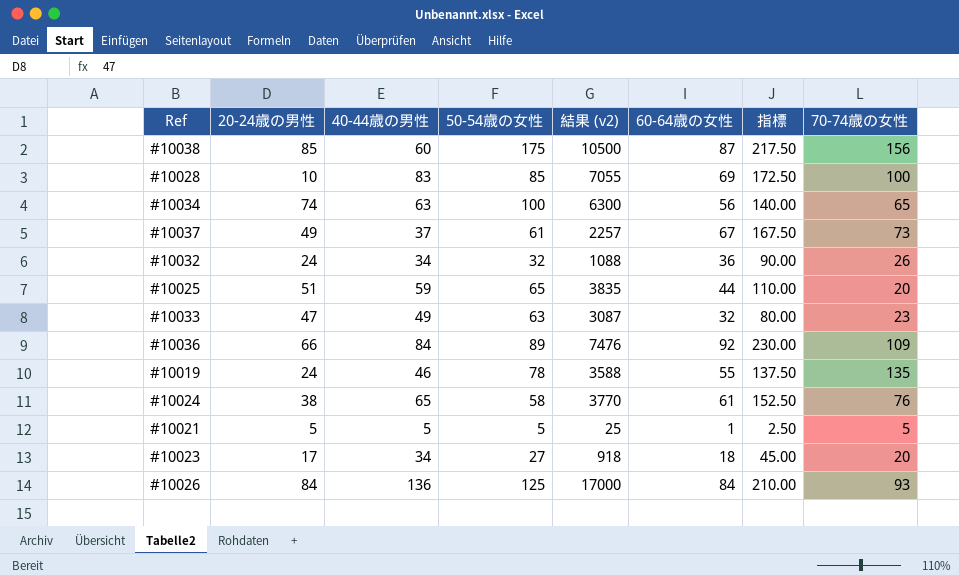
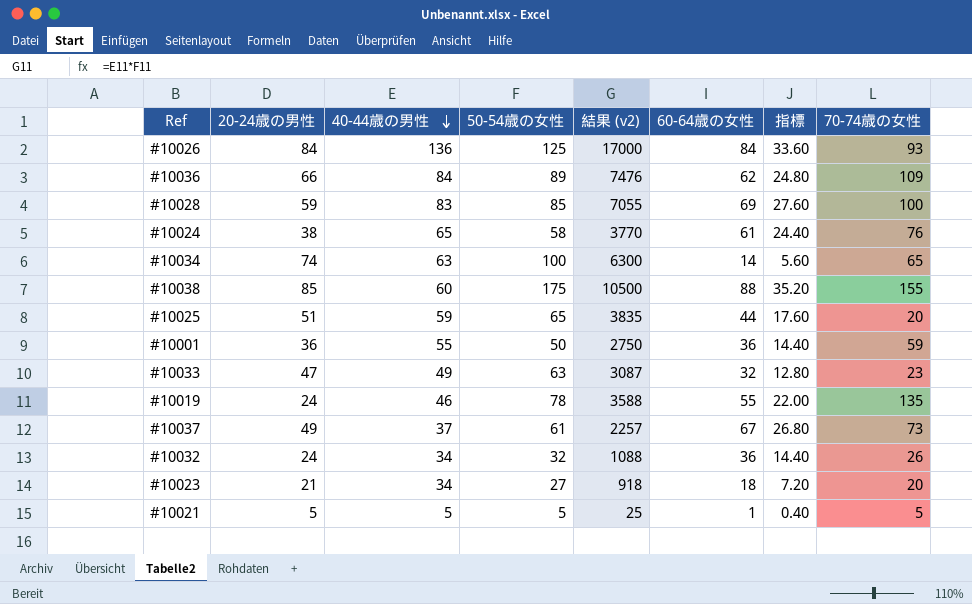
row order: none -> 40-44歳の男性 descending
column 指標 | formula: [60-64歳の女性] * 2.5 -> [60-64歳の女性] * 0.4
#10036 | 60-64歳の女性: 92 -> 62
#10028 | 20-24歳の男性: 10 -> 59
#10034 | 60-64歳の女性: 56 -> 14
#10038 | 60-64歳の女性: 87 -> 88
#10038 | 70-74歳の女性: 156 -> 155
row #10001: none -> 36 | 55 | 50 | 2750 | 36 | 14.40 | 59
#10023 | 20-24歳の男性: 17 -> 21

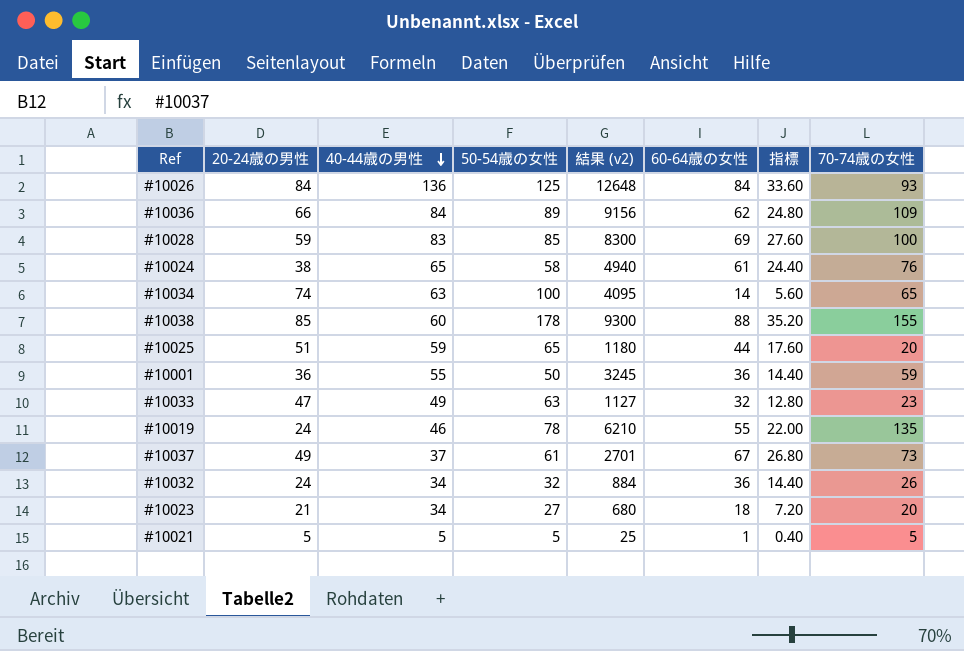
column 結果 (v2) | formula: [40-44歳の男性] * [50-54歳の女性] -> [40-44歳の男性] * [70-74歳の女性]
#10038 | 50-54歳の女性: 175 -> 178

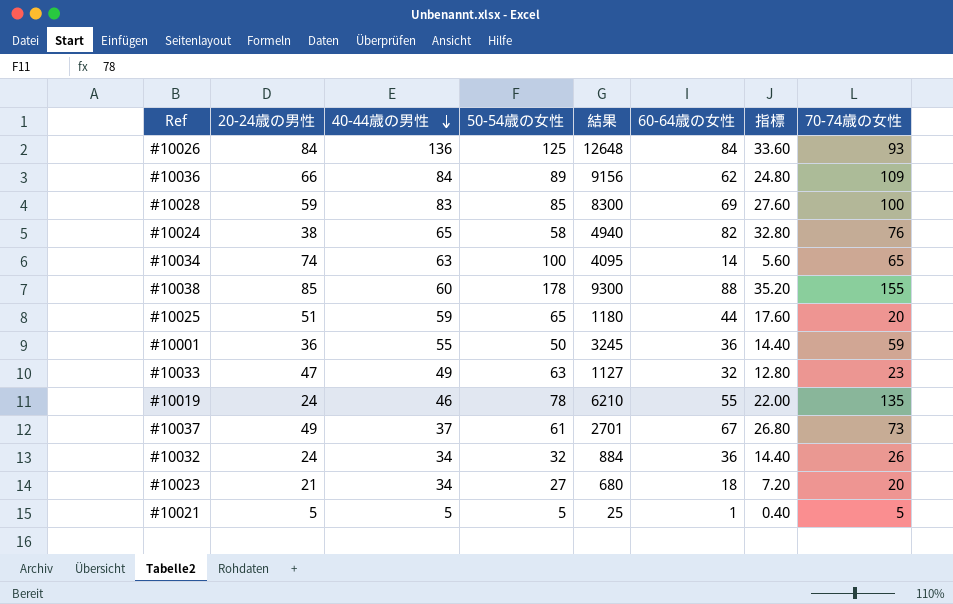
column name: 結果 (v2) -> 結果
#10024 | 60-64歳の女性: 61 -> 82
#10024 | 指標: 24.40 -> 32.80

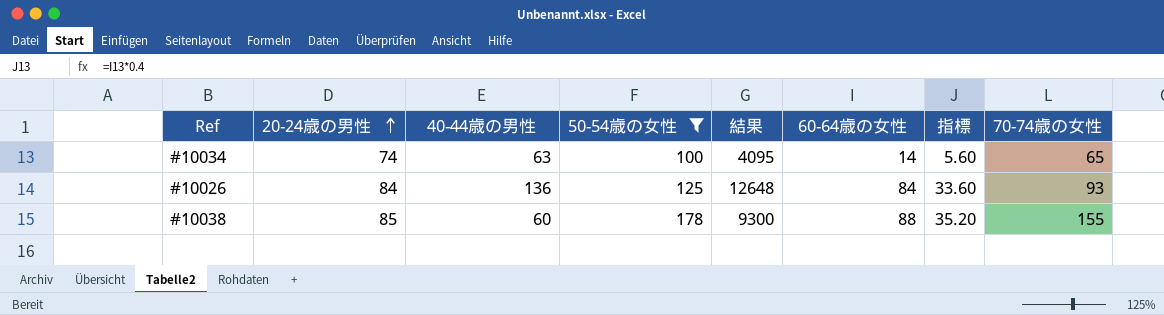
filter: none -> 50-54歳の女性 >= 100
row order: 40-44歳の男性 descending -> 20-24歳の男性 ascending

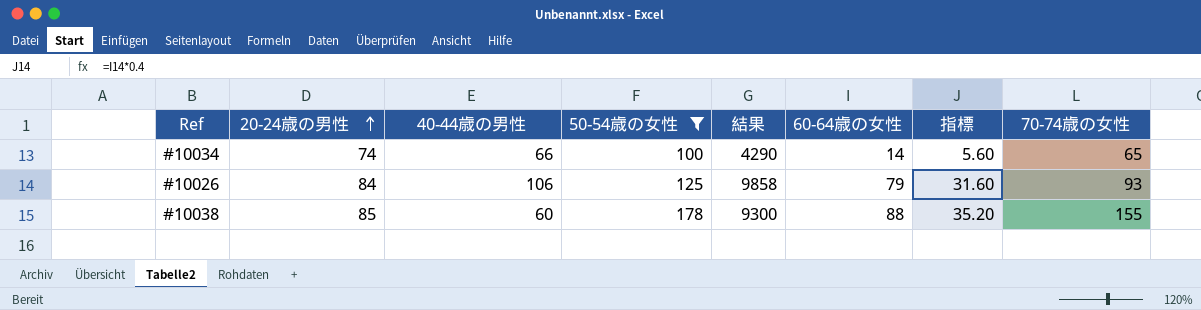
#10034 | 40-44歳の男性: 63 -> 66
#10034 | 結果: 4095 -> 4290
#10026 | 40-44歳の男性: 136 -> 106
#10026 | 結果: 12648 -> 9858
#10026 | 60-64歳の女性: 84 -> 79
#10026 | 指標: 33.60 -> 31.60

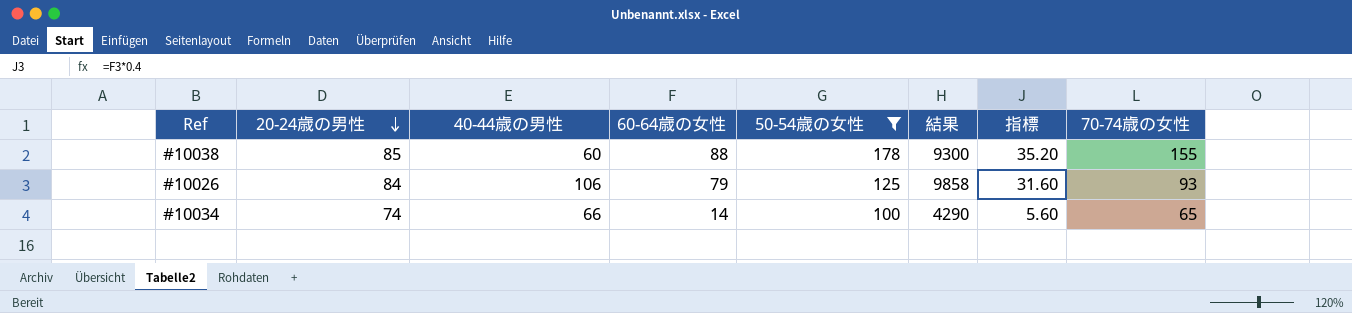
row order: 20-24歳の男性 ascending -> 20-24歳の男性 descending
column 60-64歳の女性 | position: 6 -> 4

